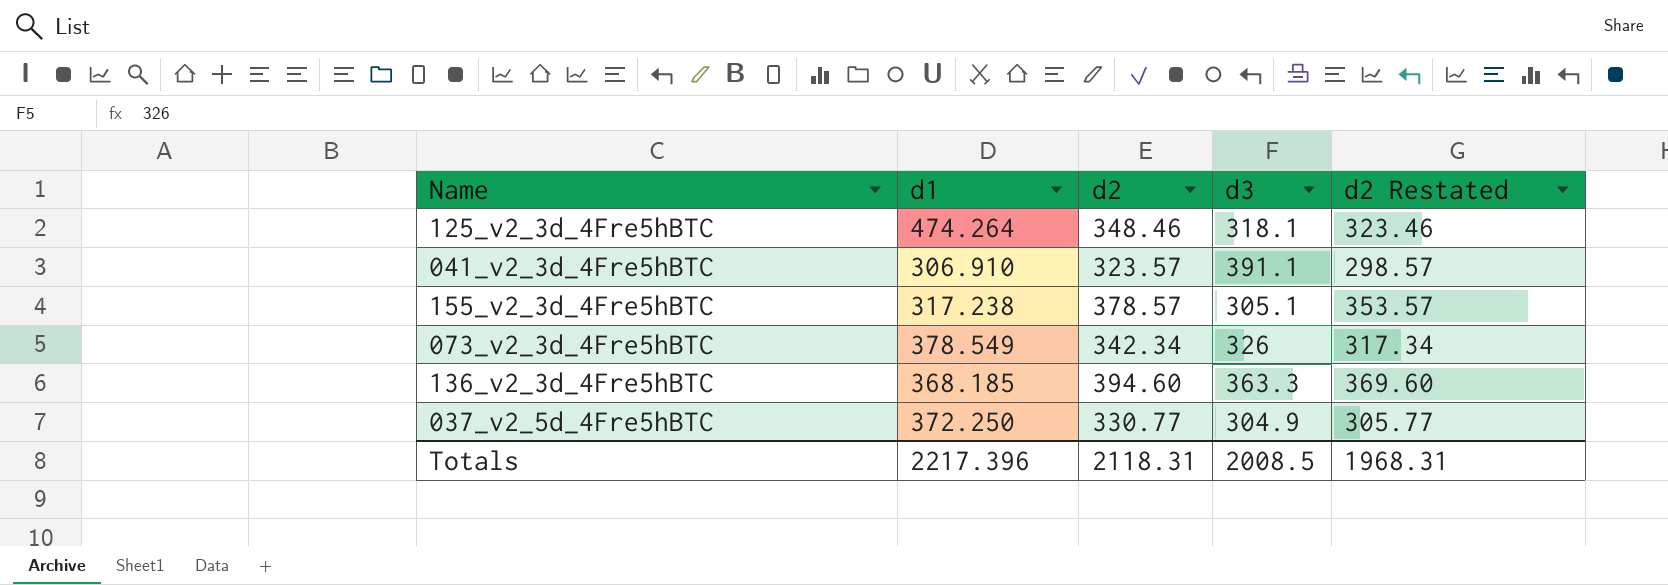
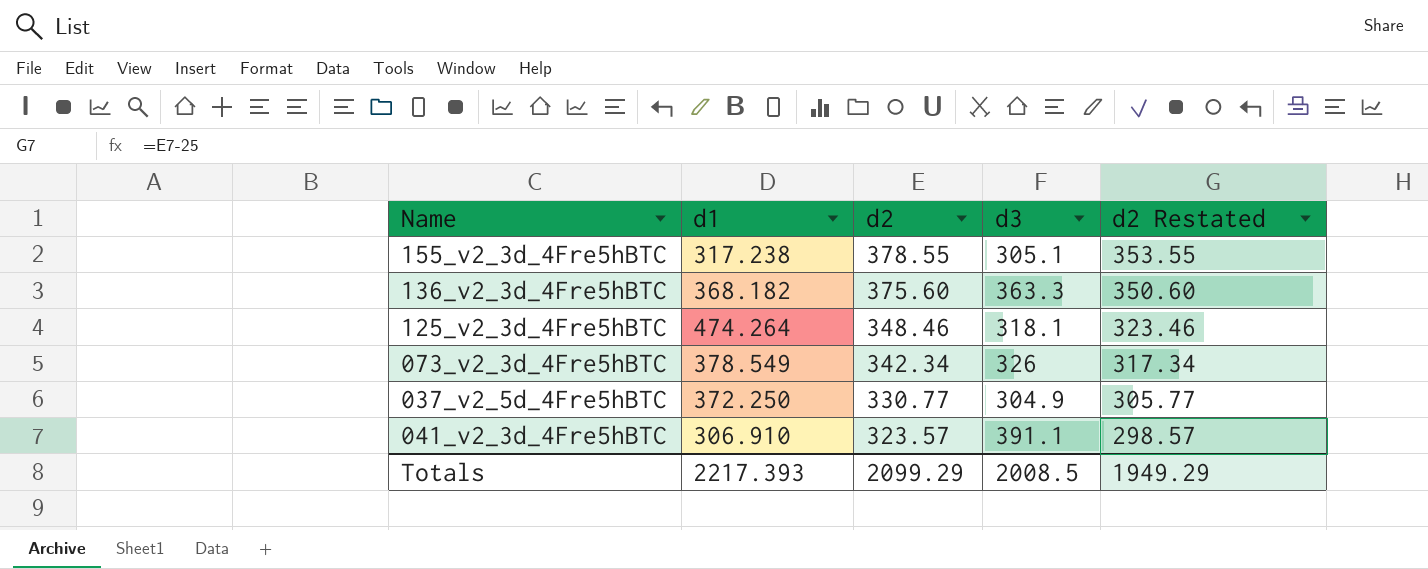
row order: none -> d2 descending
155_v2_3d_4Fre5hBTC | d2: 378.57 -> 378.55
155_v2_3d_4Fre5hBTC | d2 Restated: 353.57 -> 353.55
136_v2_3d_4Fre5hBTC | d1: 368.185 -> 368.182
136_v2_3d_4Fre5hBTC | d2: 394.60 -> 375.60
136_v2_3d_4Fre5hBTC | d2 Restated: 369.60 -> 350.60
Totals | d1: 2217.396 -> 2217.393
Totals | d2: 2118.31 -> 2099.29
Totals | d2 Restated: 1968.31 -> 1949.29

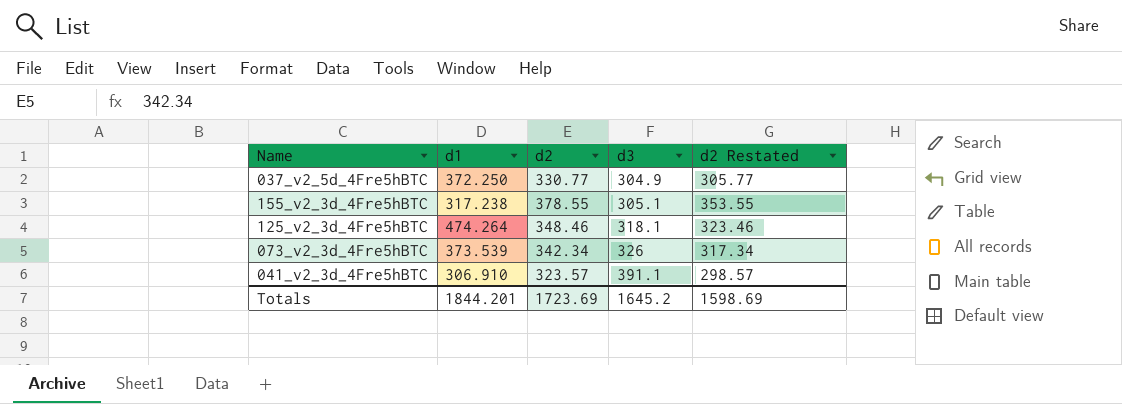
row order: d2 descending -> d3 ascending
row 136_v2_3d_4Fre5hBTC: 368.182 | 375.60 | 363.3 | 350.60 -> none
073_v2_3d_4Fre5hBTC | d1: 378.549 -> 373.539
Totals | d1: 2217.393 -> 1844.201
Totals | d2: 2099.29 -> 1723.69
Totals | d3: 2008.5 -> 1645.2
Totals | d2 Restated: 1949.29 -> 1598.69

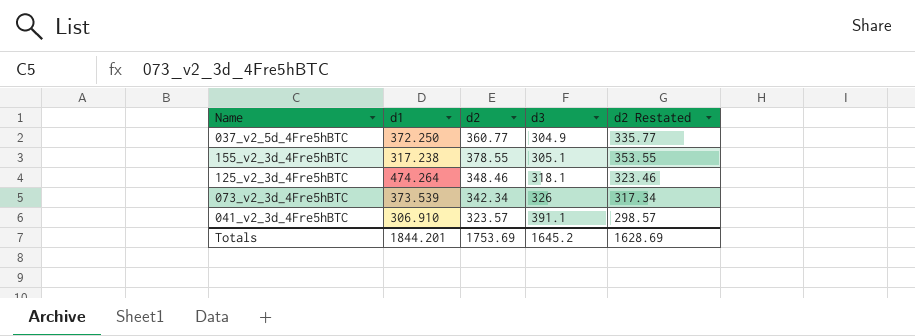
037_v2_5d_4Fre5hBTC | d2: 330.77 -> 360.77
037_v2_5d_4Fre5hBTC | d2 Restated: 305.77 -> 335.77
Totals | d2: 1723.69 -> 1753.69
Totals | d2 Restated: 1598.69 -> 1628.69

